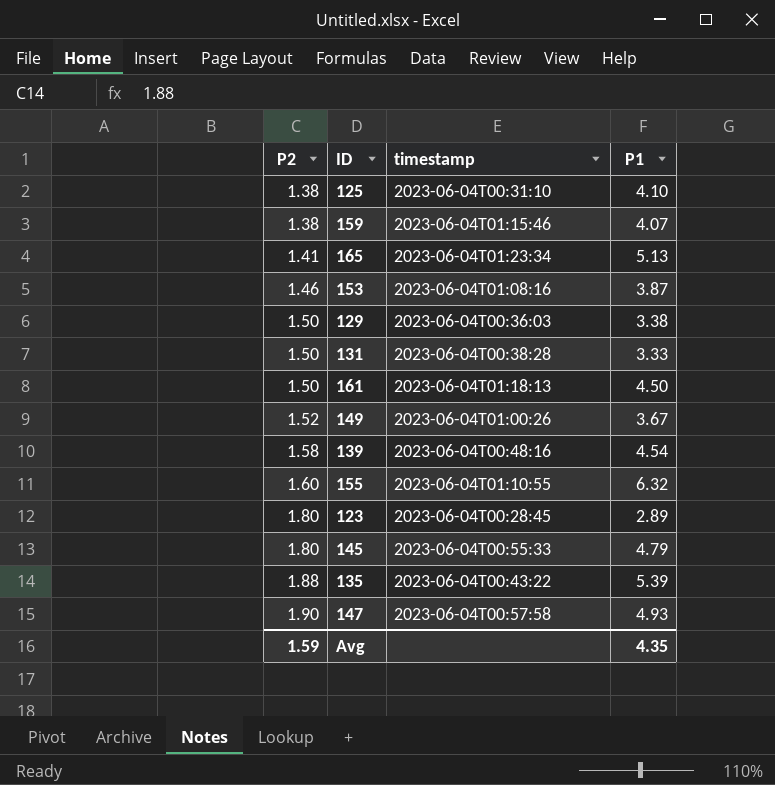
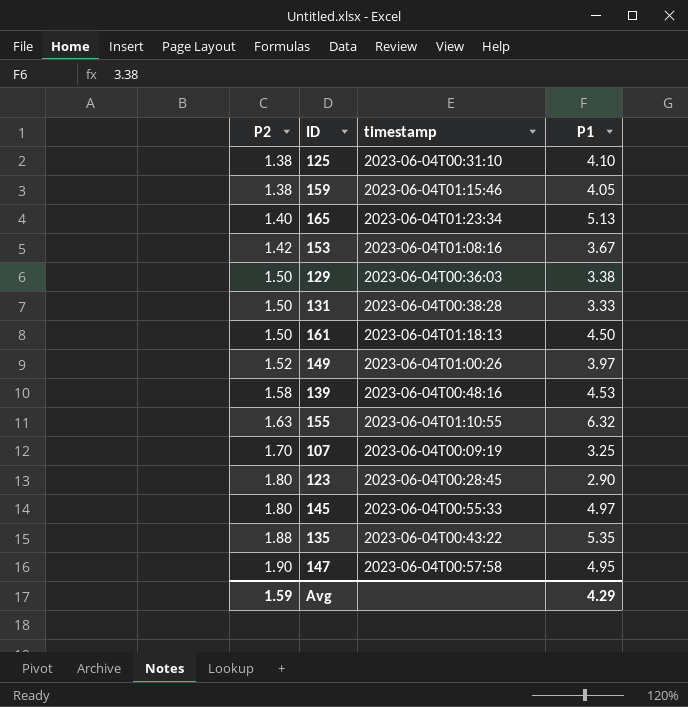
159 | P1: 4.07 -> 4.05
165 | P2: 1.41 -> 1.40
153 | P2: 1.46 -> 1.42
153 | P1: 3.87 -> 3.67
149 | P1: 3.67 -> 3.97
139 | P1: 4.54 -> 4.53
155 | P2: 1.60 -> 1.63
row 107: none -> 1.70 | 2023-06-04T00:09:19 | 3.25
123 | P1: 2.89 -> 2.90
145 | P1: 4.79 -> 4.97
135 | P1: 5.39 -> 5.35
147 | P1: 4.93 -> 4.95
Avg | P1: 4.35 -> 4.29

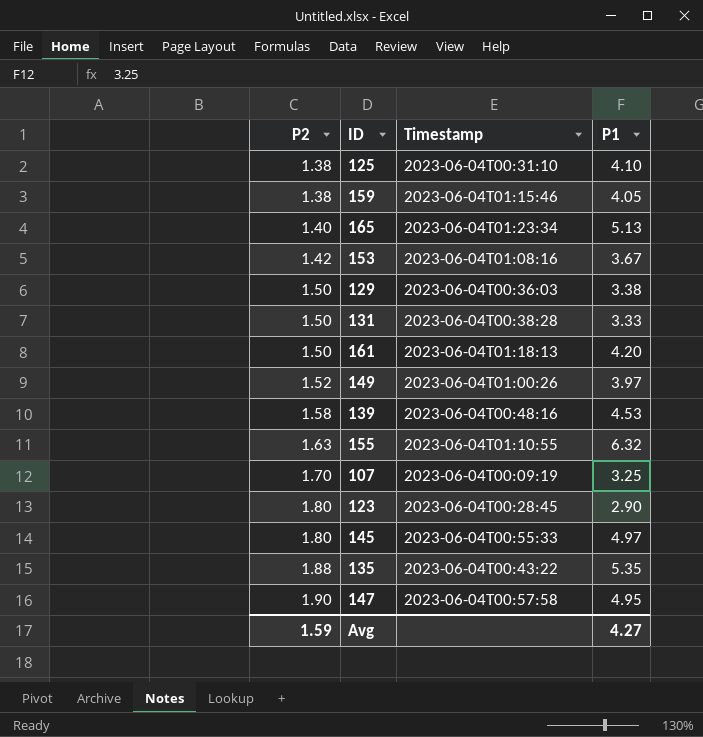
column name: timestamp -> Timestamp
161 | P1: 4.50 -> 4.20
Avg | P1: 4.29 -> 4.27

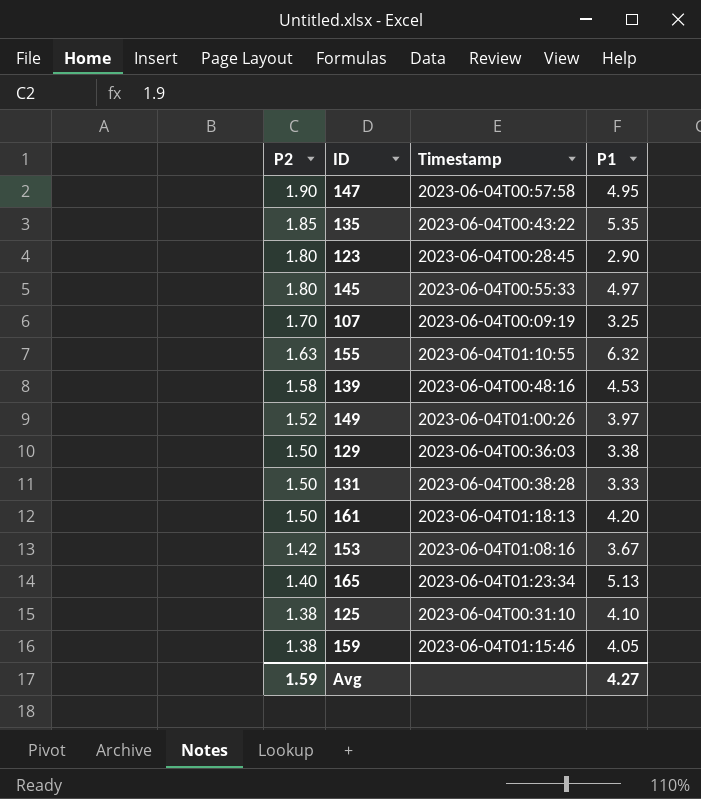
row order: P2 ascending -> P2 descending
135 | P2: 1.88 -> 1.85

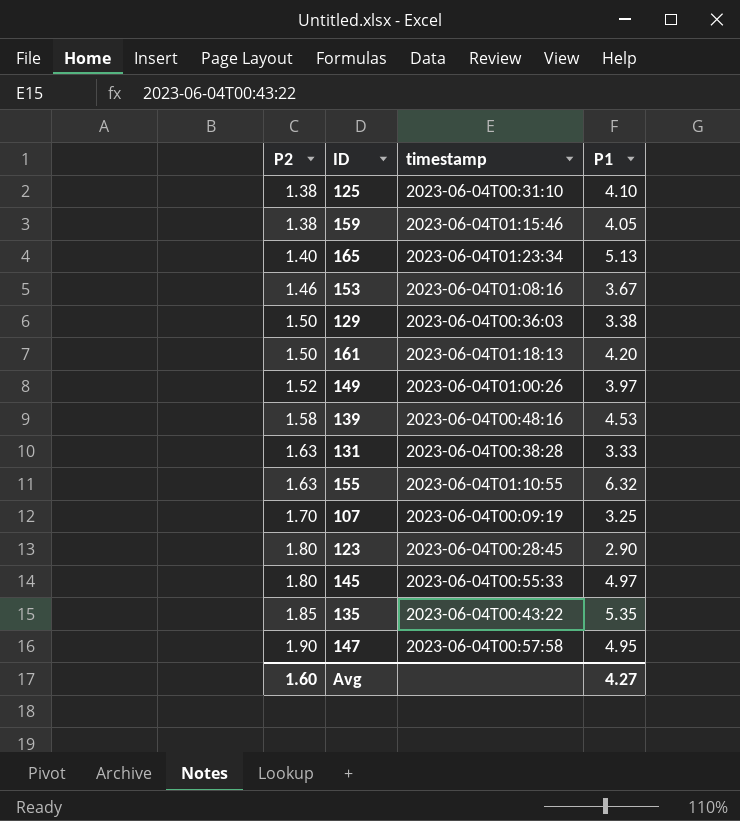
row order: P2 descending -> P2 ascending
column name: Timestamp -> timestamp
153 | P2: 1.42 -> 1.46
131 | P2: 1.50 -> 1.63
Avg | P2: 1.59 -> 1.60

